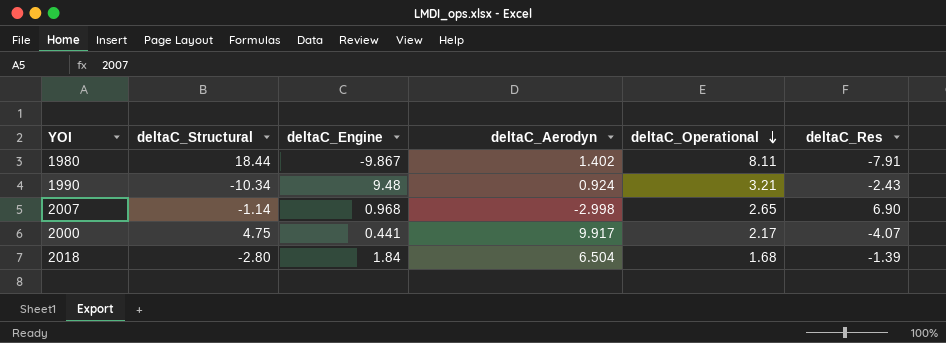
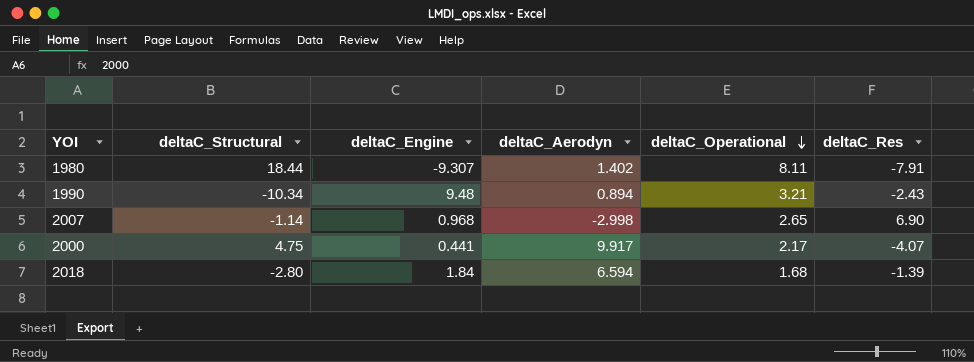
1980 | deltaC_Engine: -9.867 -> -9.307
1990 | deltaC_Aerodyn: 0.924 -> 0.894
2018 | deltaC_Aerodyn: 6.504 -> 6.594

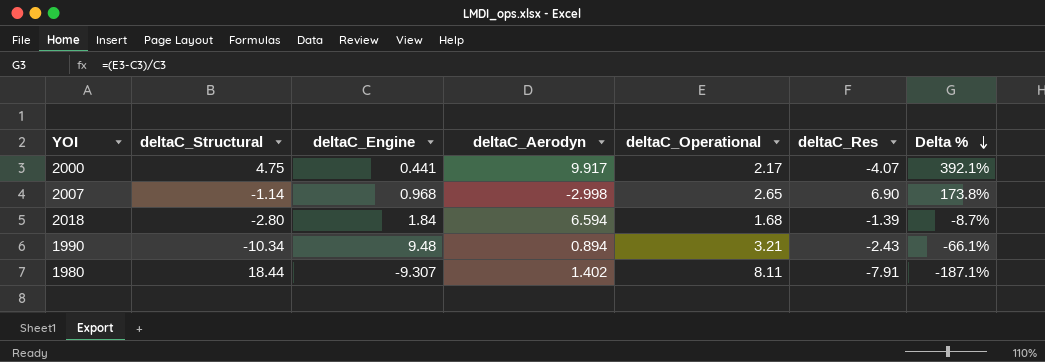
row order: deltaC_Operational descending -> Delta % descending
column Delta % | formula: none -> ([deltaC_Operational] - [deltaC_Engine]) / [deltaC_Engine]

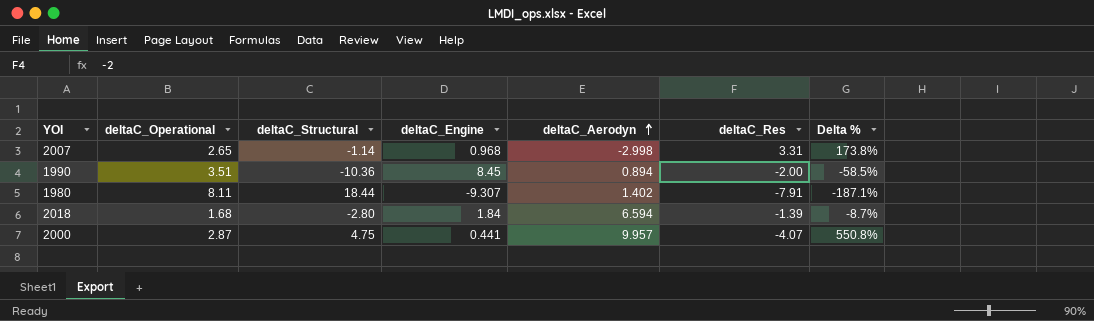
row order: Delta % descending -> deltaC_Aerodyn ascending
column deltaC_Operational | position: 5 -> 2
2007 | deltaC_Res: 6.90 -> 3.31
1990 | deltaC_Operational: 3.21 -> 3.51
1990 | deltaC_Structural: -10.34 -> -10.36
1990 | deltaC_Engine: 9.48 -> 8.45
1990 | deltaC_Res: -2.43 -> -2.00
1990 | Delta %: -66.1% -> -58.5%
2000 | deltaC_Operational: 2.17 -> 2.87
2000 | deltaC_Aerodyn: 9.917 -> 9.957
2000 | Delta %: 392.1% -> 550.8%

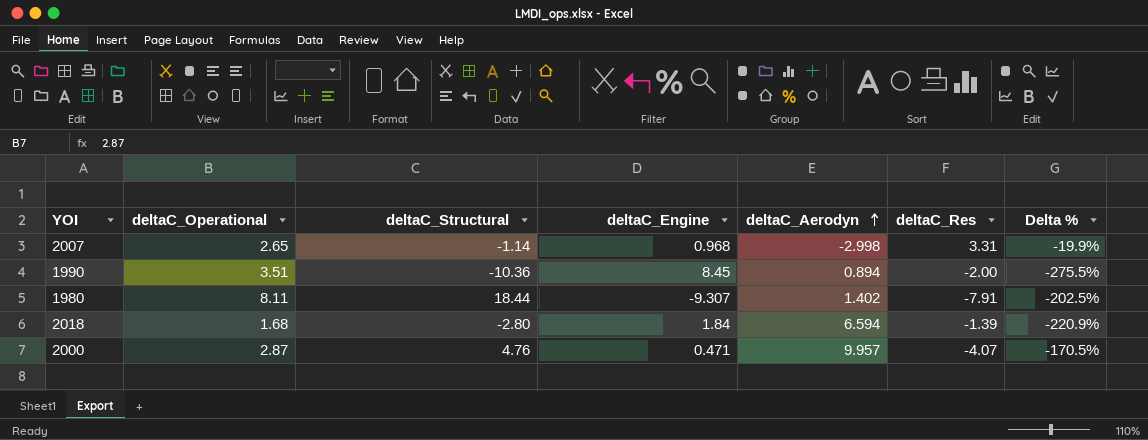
column Delta % | formula: ([deltaC_Operational] - [deltaC_Engine]) / [deltaC_Engine] -> ([deltaC_Operational] - [deltaC_Res]) / [deltaC_Res]
2000 | deltaC_Structural: 4.75 -> 4.76
2000 | deltaC_Engine: 0.441 -> 0.471

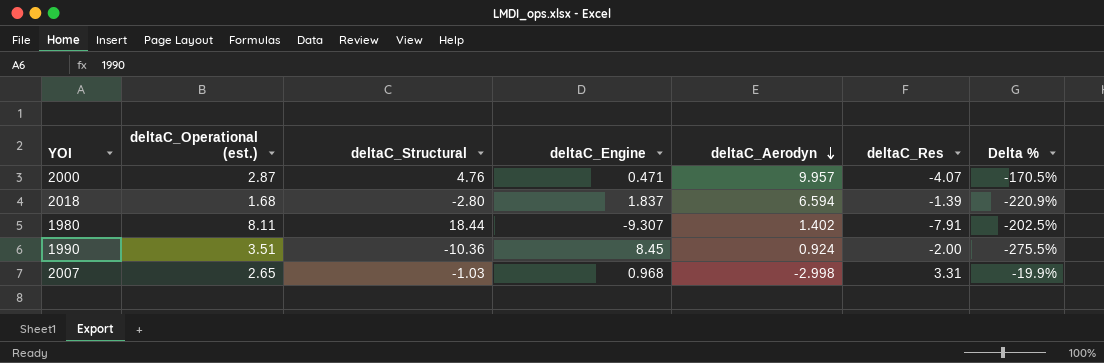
row order: deltaC_Aerodyn ascending -> deltaC_Aerodyn descending
column name: deltaC_Operational -> deltaC_Operational (est.)
2018 | deltaC_Engine: 1.84 -> 1.837
1990 | deltaC_Aerodyn: 0.894 -> 0.924
2007 | deltaC_Structural: -1.14 -> -1.03

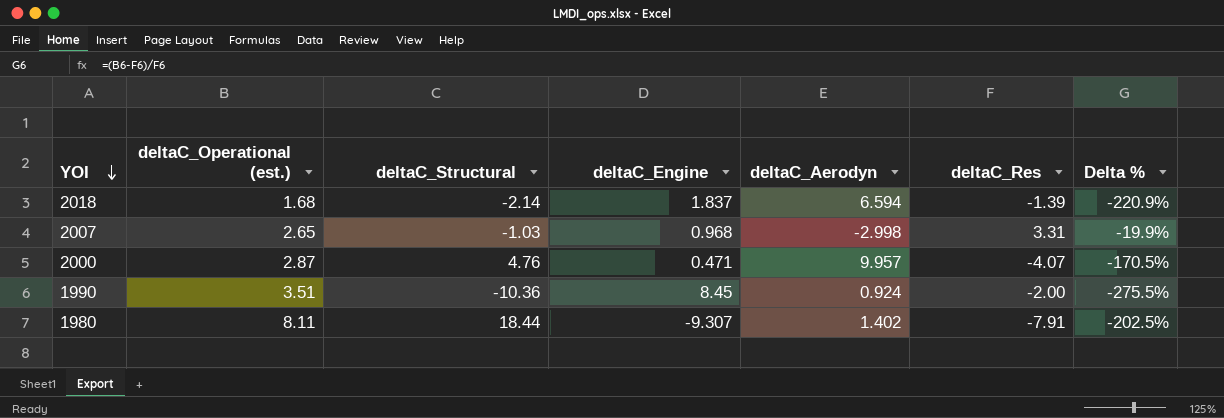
row order: deltaC_Aerodyn descending -> YOI descending
2018 | deltaC_Structural: -2.80 -> -2.14

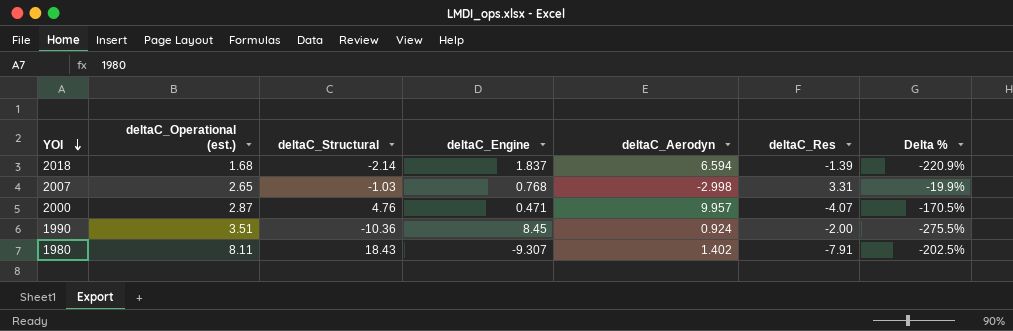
2007 | deltaC_Engine: 0.968 -> 0.768
1980 | deltaC_Structural: 18.44 -> 18.43

